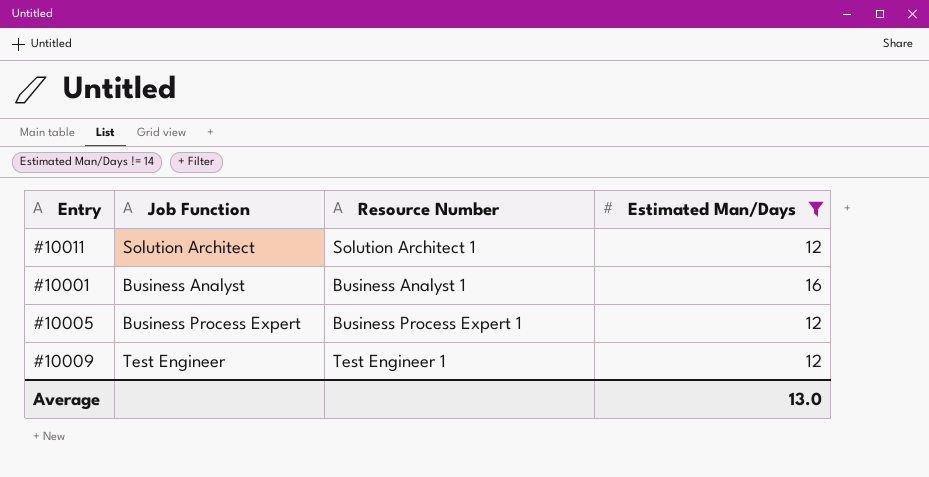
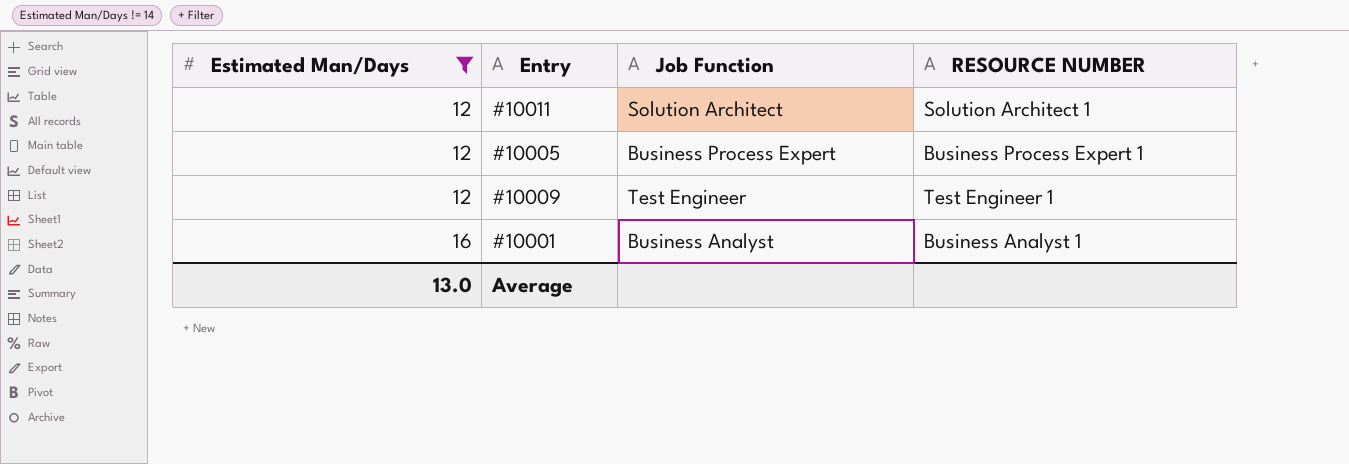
row order: none -> Estimated Man/Days ascending
column Estimated Man/Days | position: 4 -> 1
column name: Resource Number -> RESOURCE NUMBER

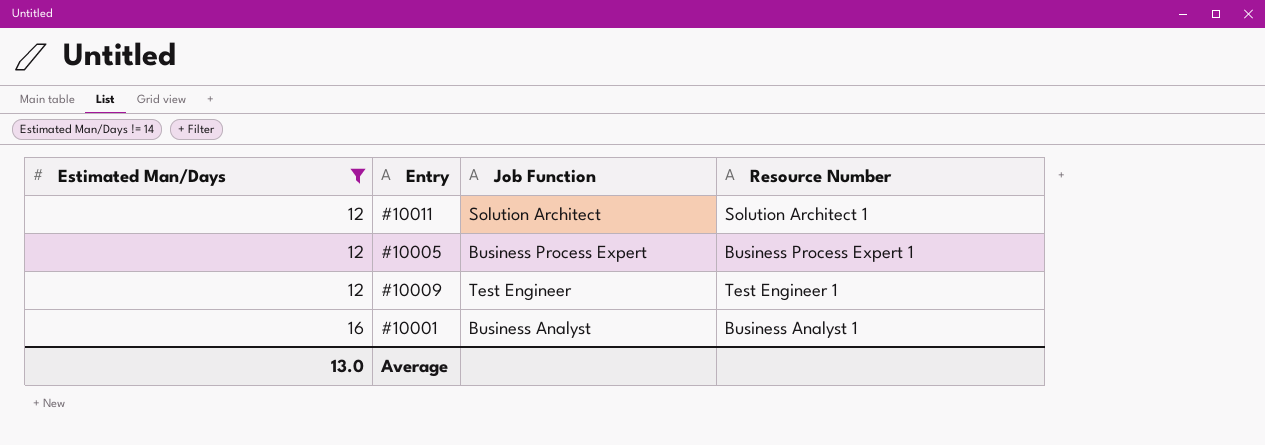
column name: RESOURCE NUMBER -> Resource Number

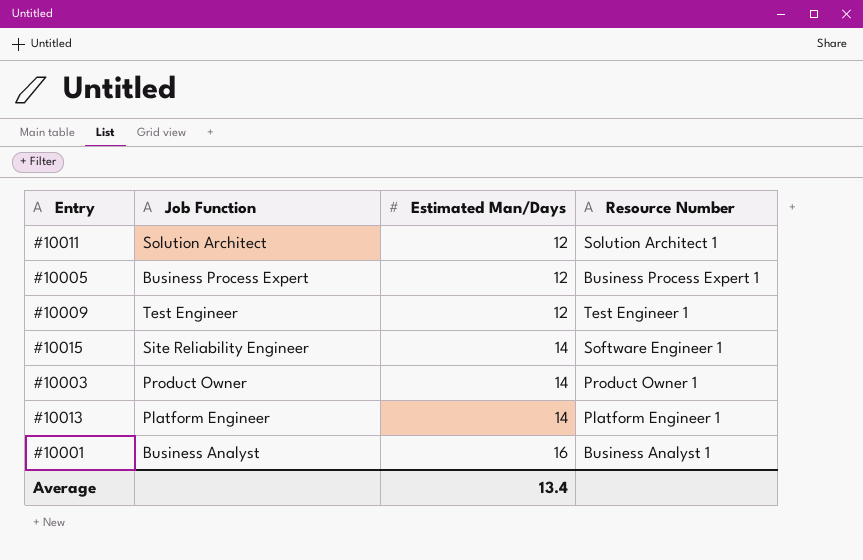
filter: Estimated Man/Days != 14 -> none
column Estimated Man/Days | position: 1 -> 3
Average | Estimated Man/Days: 13.0 -> 13.4

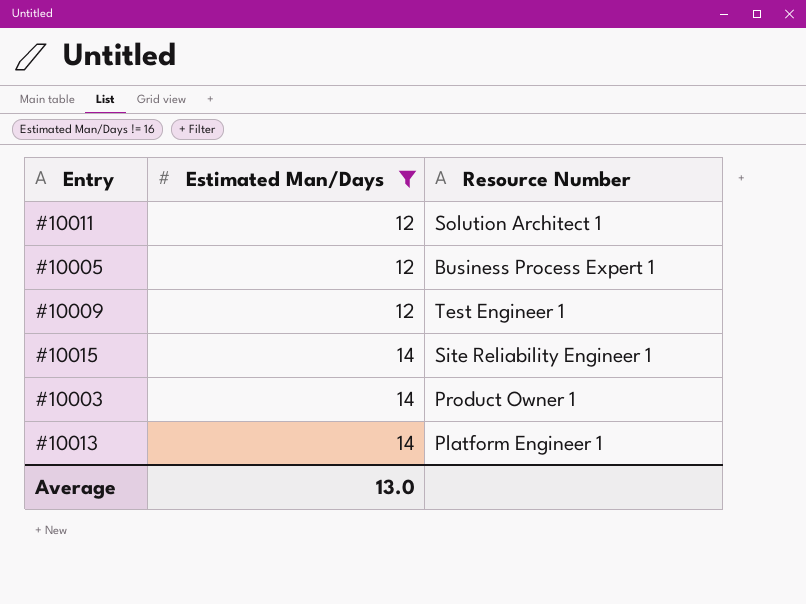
filter: none -> Estimated Man/Days != 16
column Job Function | position: 2 -> none
#10015 | Resource Number: Software Engineer 1 -> Site Reliability Engineer 1
Average | Estimated Man/Days: 13.4 -> 13.0

